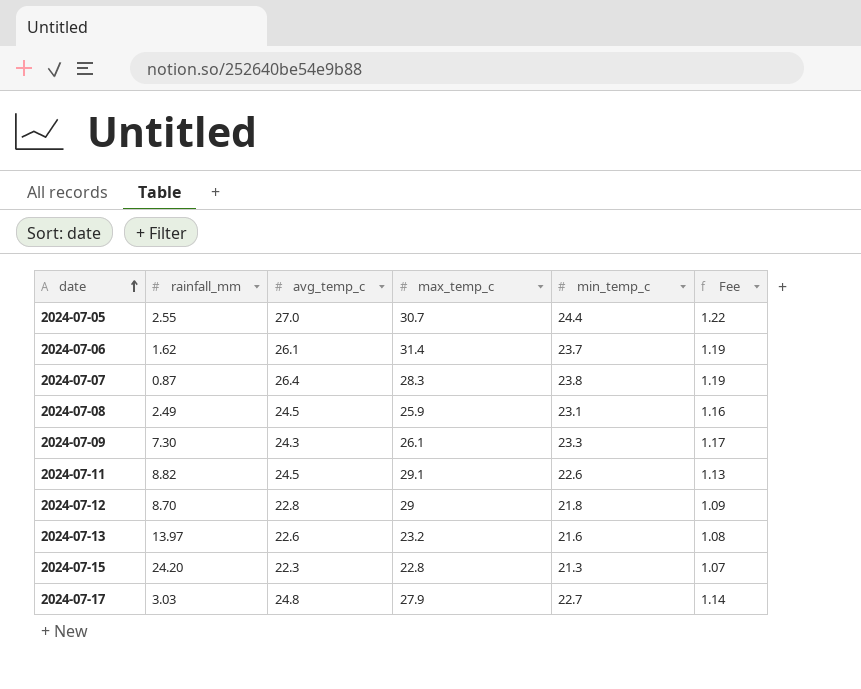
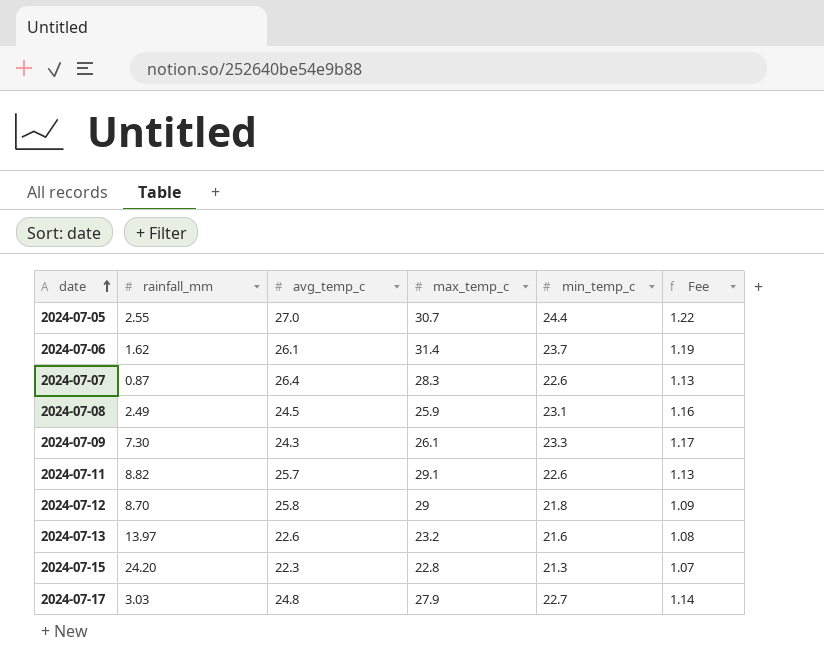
2024-07-07 | min_temp_c: 23.8 -> 22.6
2024-07-07 | Fee: 1.19 -> 1.13
2024-07-11 | avg_temp_c: 24.5 -> 25.7
2024-07-12 | avg_temp_c: 22.8 -> 25.8

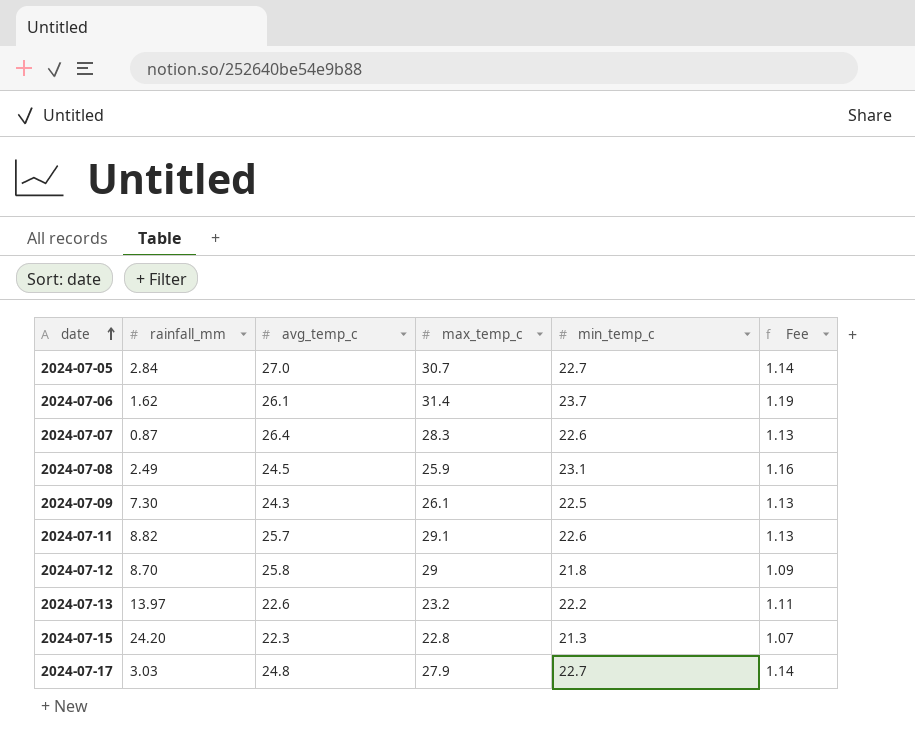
2024-07-05 | rainfall_mm: 2.55 -> 2.84
2024-07-05 | min_temp_c: 24.4 -> 22.7
2024-07-05 | Fee: 1.22 -> 1.14
2024-07-09 | min_temp_c: 23.3 -> 22.5
2024-07-09 | Fee: 1.17 -> 1.13
2024-07-13 | min_temp_c: 21.6 -> 22.2
2024-07-13 | Fee: 1.08 -> 1.11

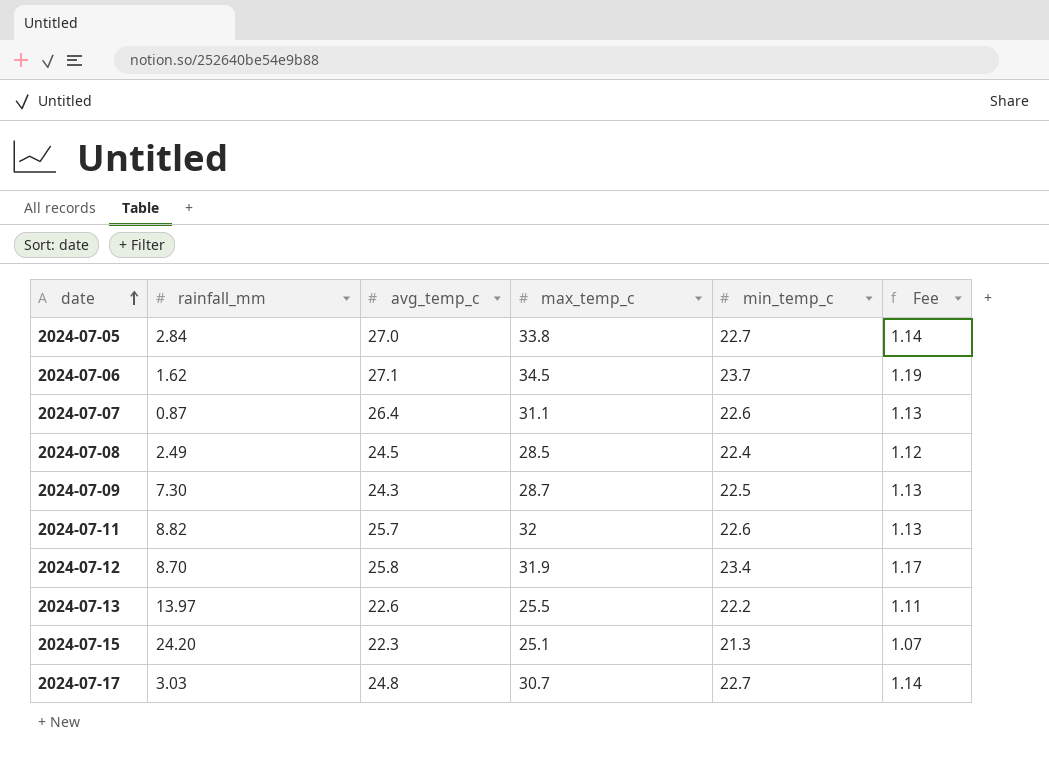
2024-07-05 | max_temp_c: 30.7 -> 33.8
2024-07-06 | avg_temp_c: 26.1 -> 27.1
2024-07-06 | max_temp_c: 31.4 -> 34.5
2024-07-07 | max_temp_c: 28.3 -> 31.1
2024-07-08 | max_temp_c: 25.9 -> 28.5
2024-07-08 | min_temp_c: 23.1 -> 22.4
2024-07-08 | Fee: 1.16 -> 1.12
2024-07-09 | max_temp_c: 26.1 -> 28.7
2024-07-11 | max_temp_c: 29.1 -> 32
2024-07-12 | max_temp_c: 29 -> 31.9
2024-07-12 | min_temp_c: 21.8 -> 23.4
2024-07-12 | Fee: 1.09 -> 1.17
2024-07-13 | max_temp_c: 23.2 -> 25.5
2024-07-15 | max_temp_c: 22.8 -> 25.1
2024-07-17 | max_temp_c: 27.9 -> 30.7

